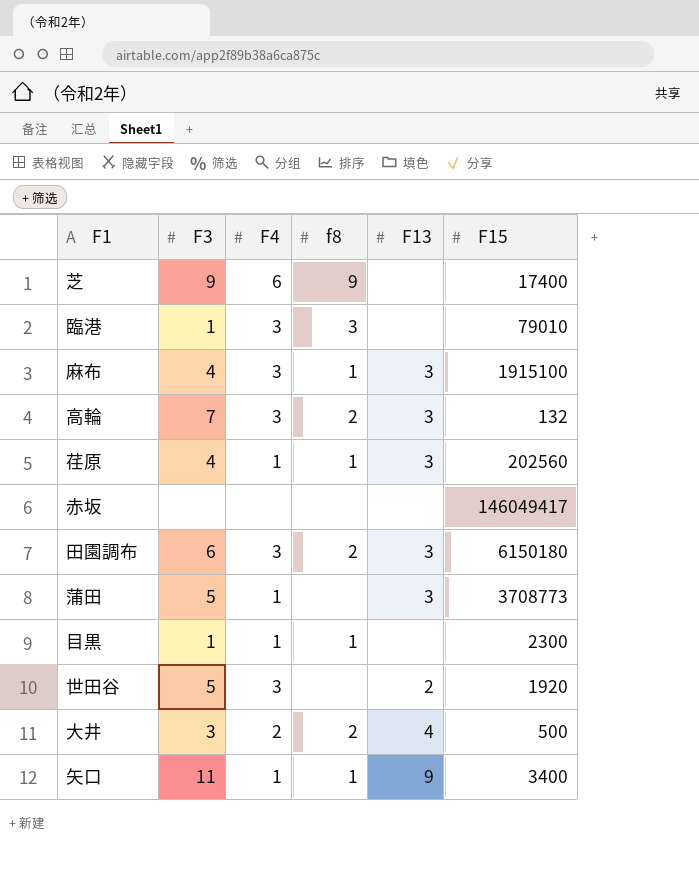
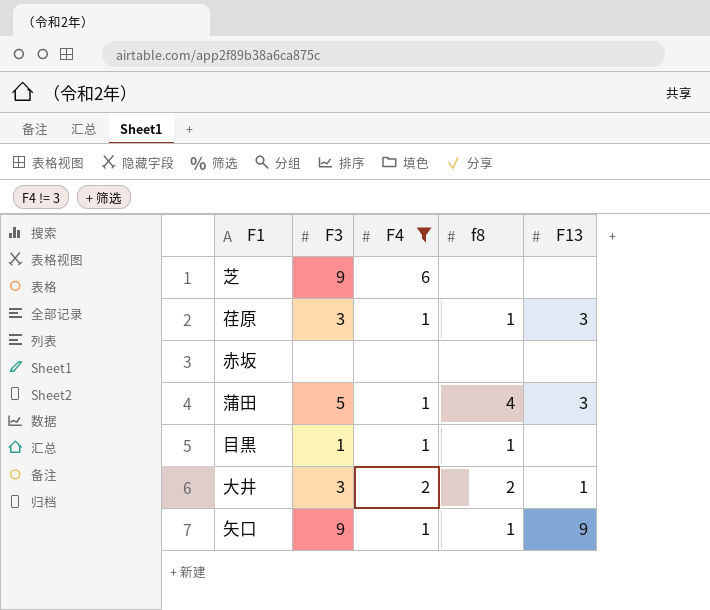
filter: none -> F4 != 3
column F15 | position: 6 -> none
芝 | f8: 9 -> none
荏原 | F3: 4 -> 3
蒲田 | f8: none -> 4
大井 | F13: 4 -> 1
矢口 | F3: 11 -> 9

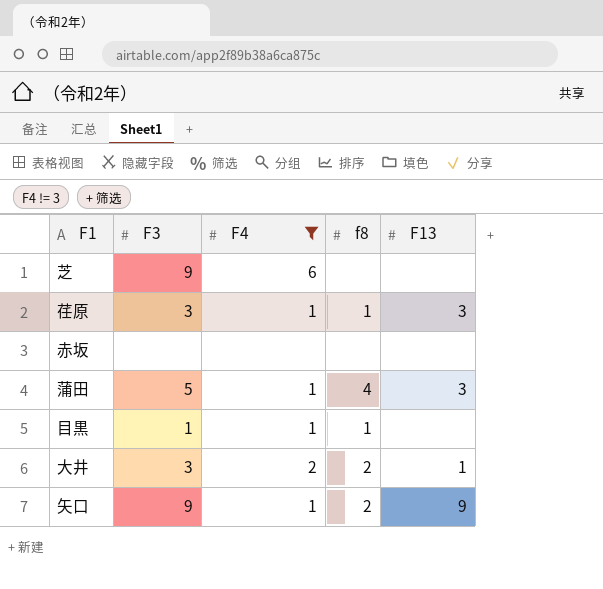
矢口 | f8: 1 -> 2

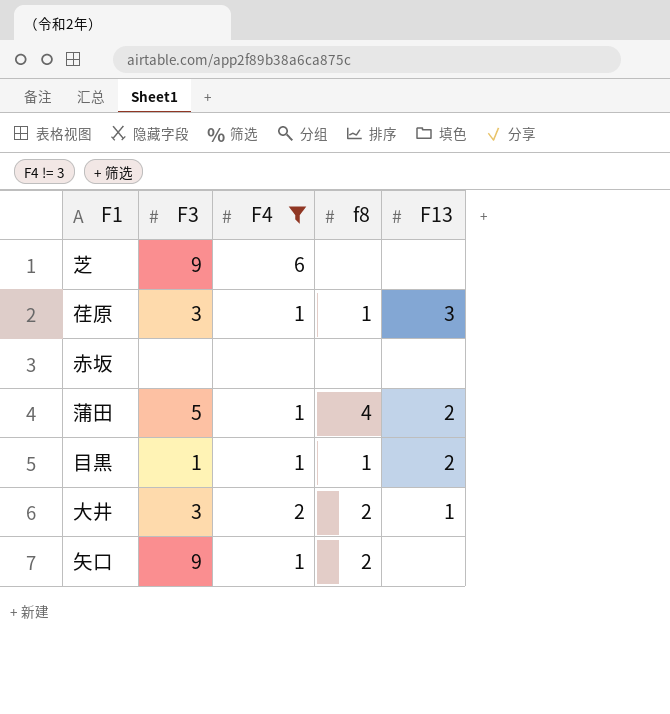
蒲田 | F13: 3 -> 2
目黒 | F13: none -> 2
矢口 | F13: 9 -> none

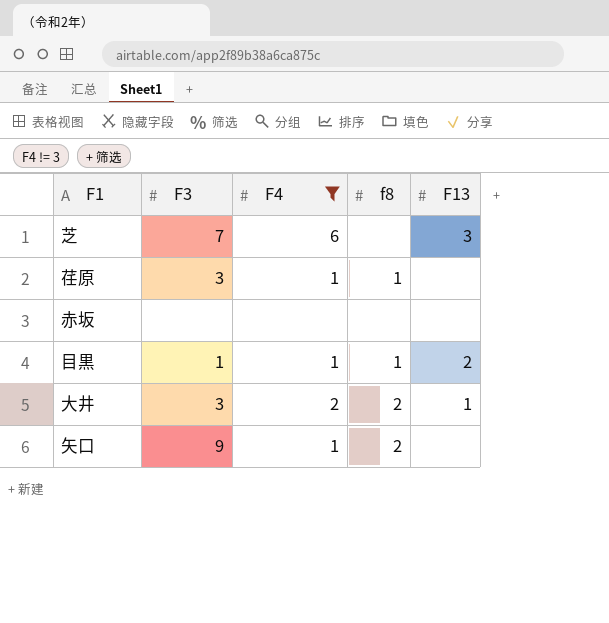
row 蒲田: 5 | 1 | 4 | 2 -> none
芝 | F3: 9 -> 7
芝 | F13: none -> 3
荏原 | F13: 3 -> none

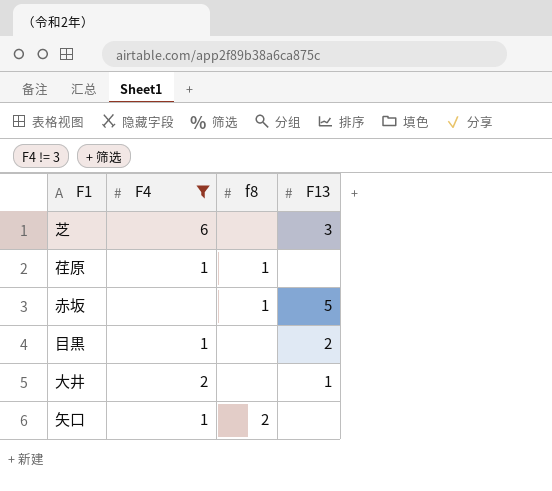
column F3 | position: 2 -> none
赤坂 | f8: none -> 1
赤坂 | F13: none -> 5
目黒 | f8: 1 -> none
大井 | f8: 2 -> none

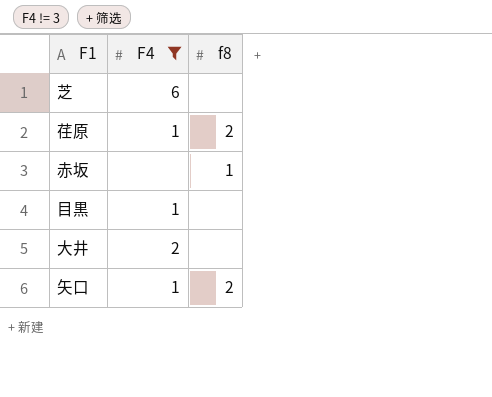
column F13 | position: 4 -> none
荏原 | f8: 1 -> 2

